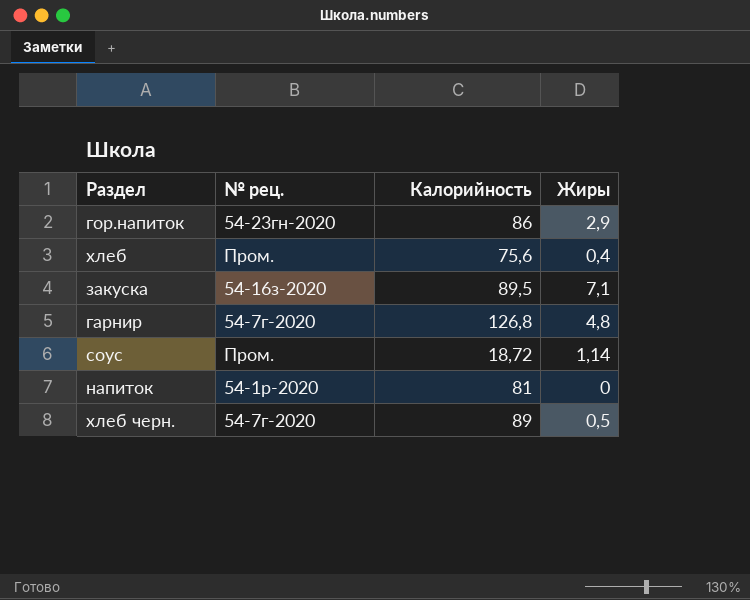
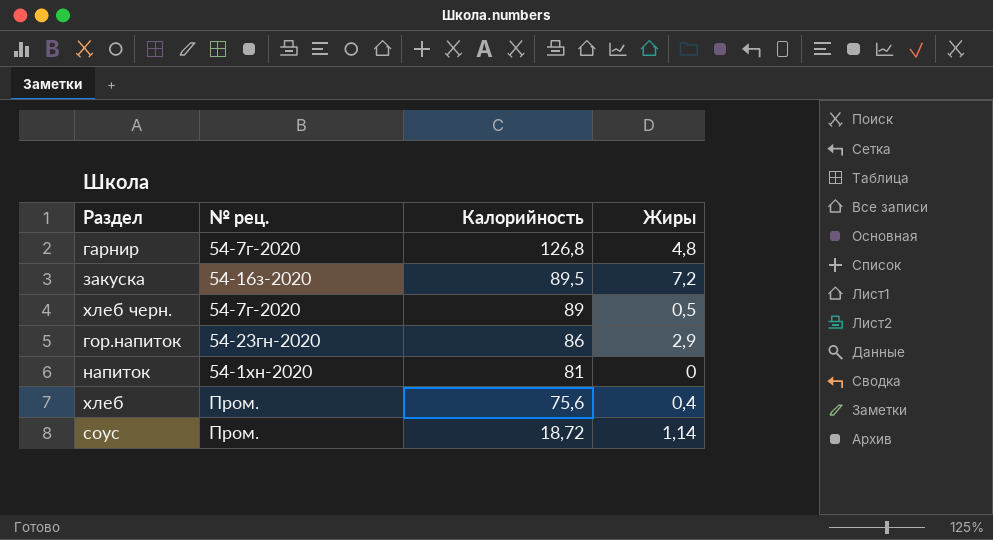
row order: none -> Калорийность descending
закуска | Жиры: 7,1 -> 7,2
напиток | № рец.: 54-1р-2020 -> 54-1хн-2020

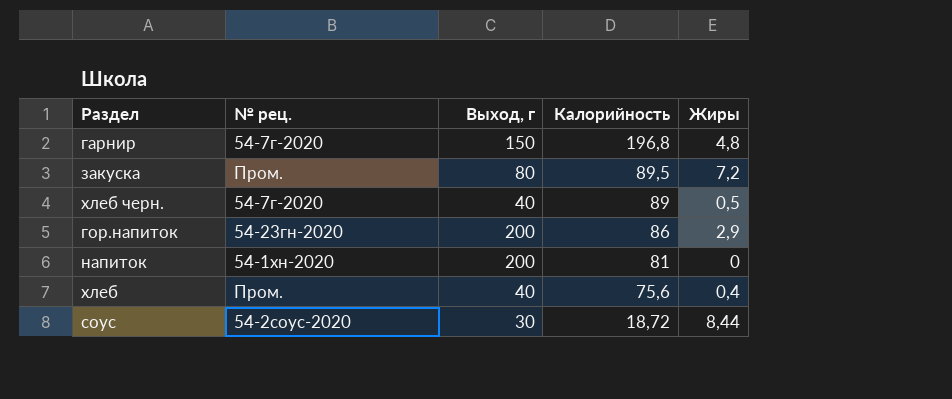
column Выход, г | position: none -> 3
гарнир | Калорийность: 126,8 -> 196,8
закуска | № рец.: 54-16з-2020 -> Пром.
соус | № рец.: Пром. -> 54-2соус-2020
соус | Жиры: 1,14 -> 8,44

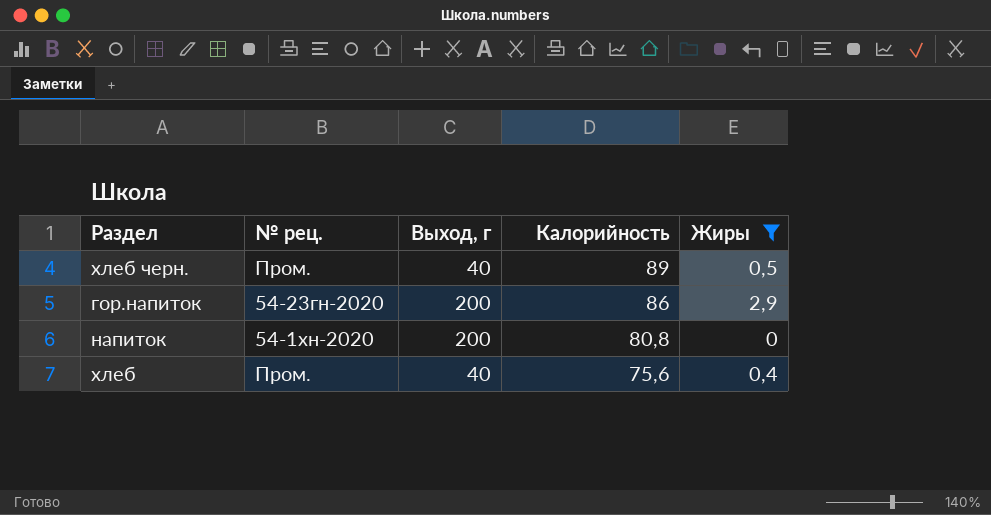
filter: none -> Жиры <= 2,9
хлеб черн. | № рец.: 54-7г-2020 -> Пром.
напиток | Калорийность: 81 -> 80,8

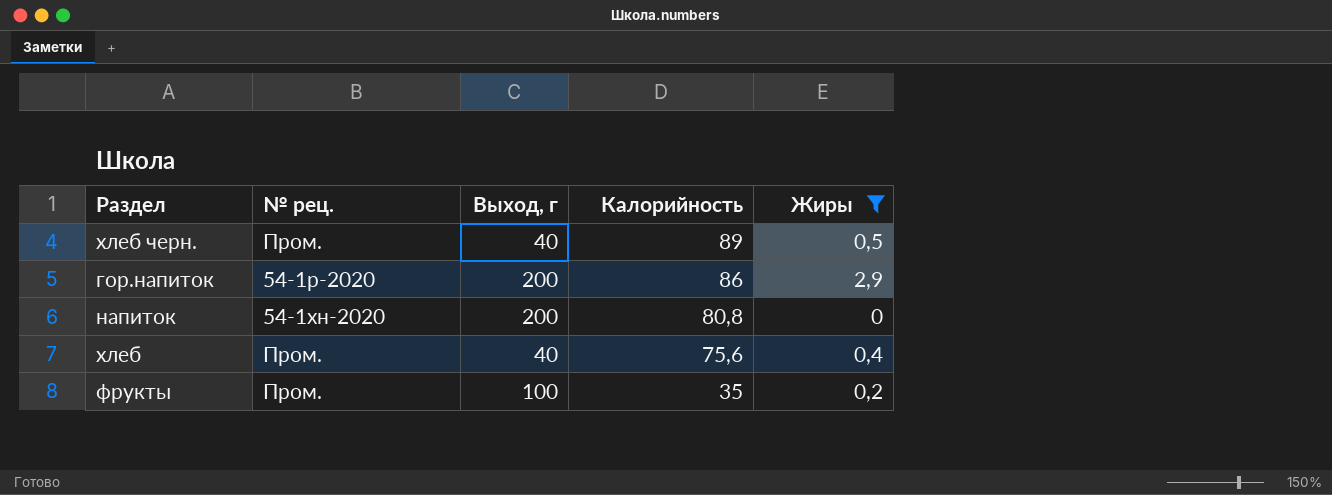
гор.напиток | № рец.: 54-23гн-2020 -> 54-1р-2020
row фрукты: none -> Пром. | 100 | 35 | 0,2

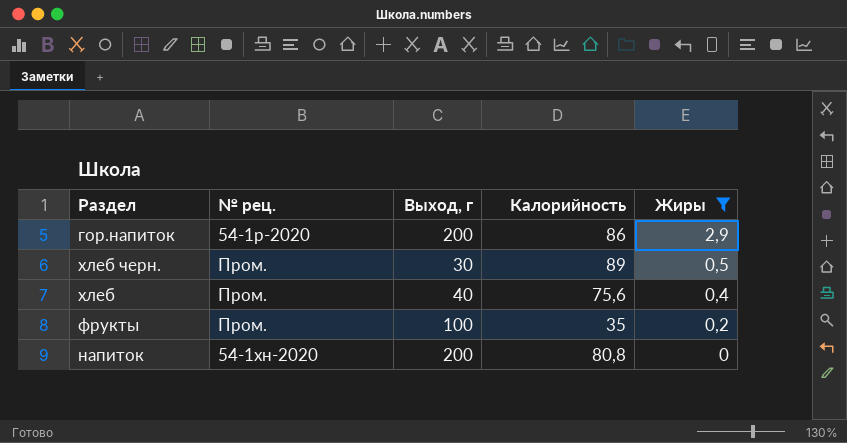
row order: Калорийность descending -> Жиры descending
хлеб черн. | Выход, г: 40 -> 30

